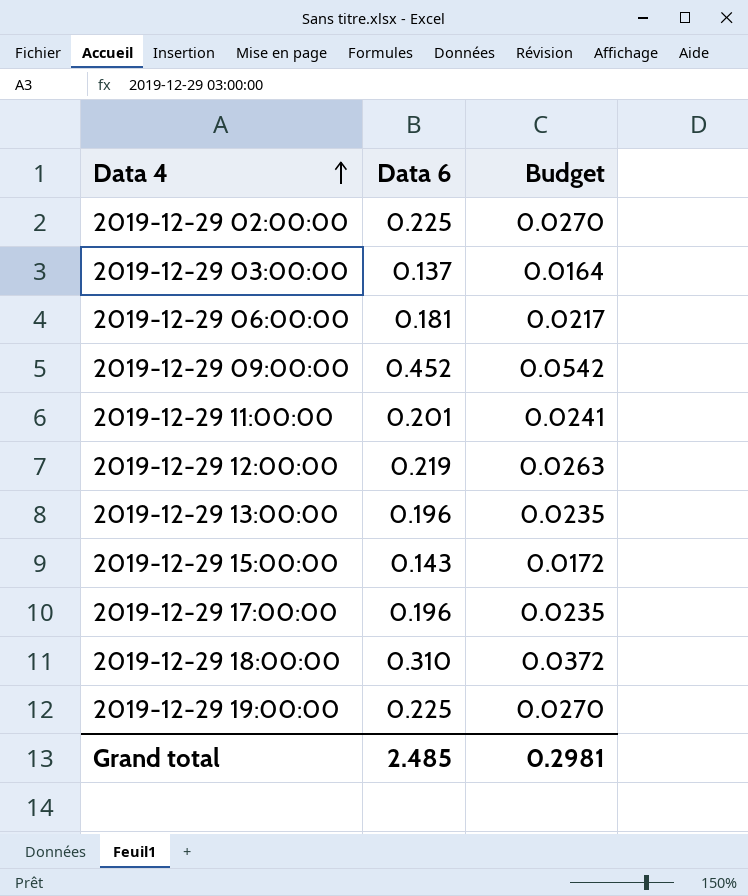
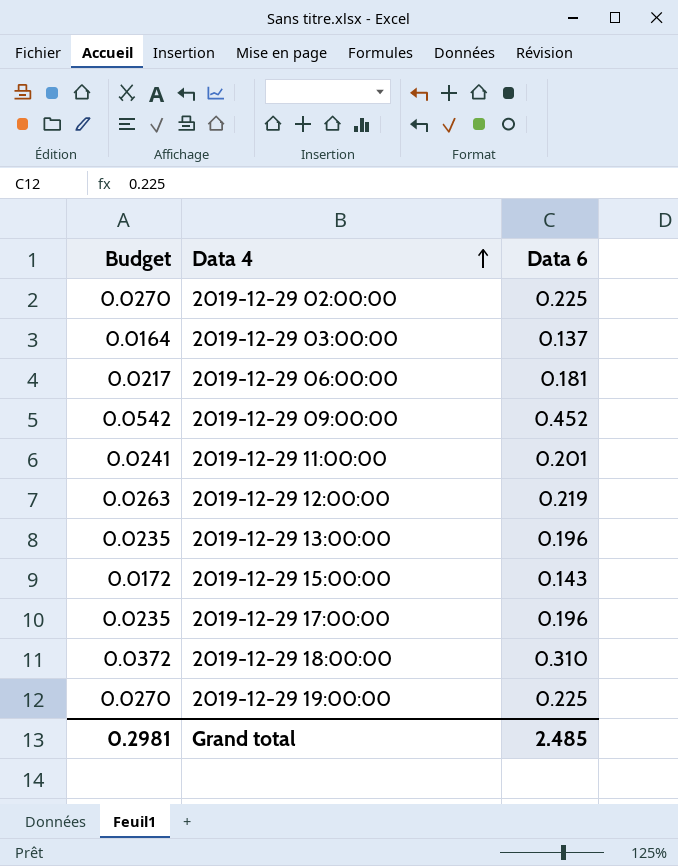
column Budget | position: 3 -> 1

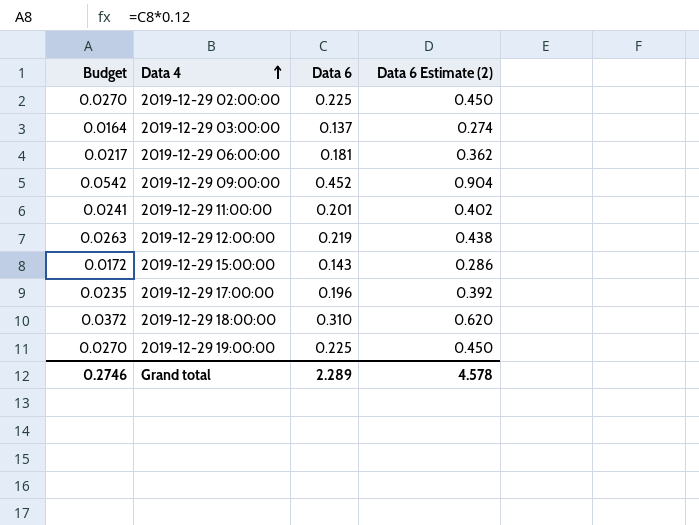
column Data 6 Estimate (2) | formula: none -> [Data 6] * 2
row 2019-12-29 13:00:00: 0.0235 | 0.196 -> none
Grand total | Budget: 0.2981 -> 0.2746
Grand total | Data 6: 2.485 -> 2.289

